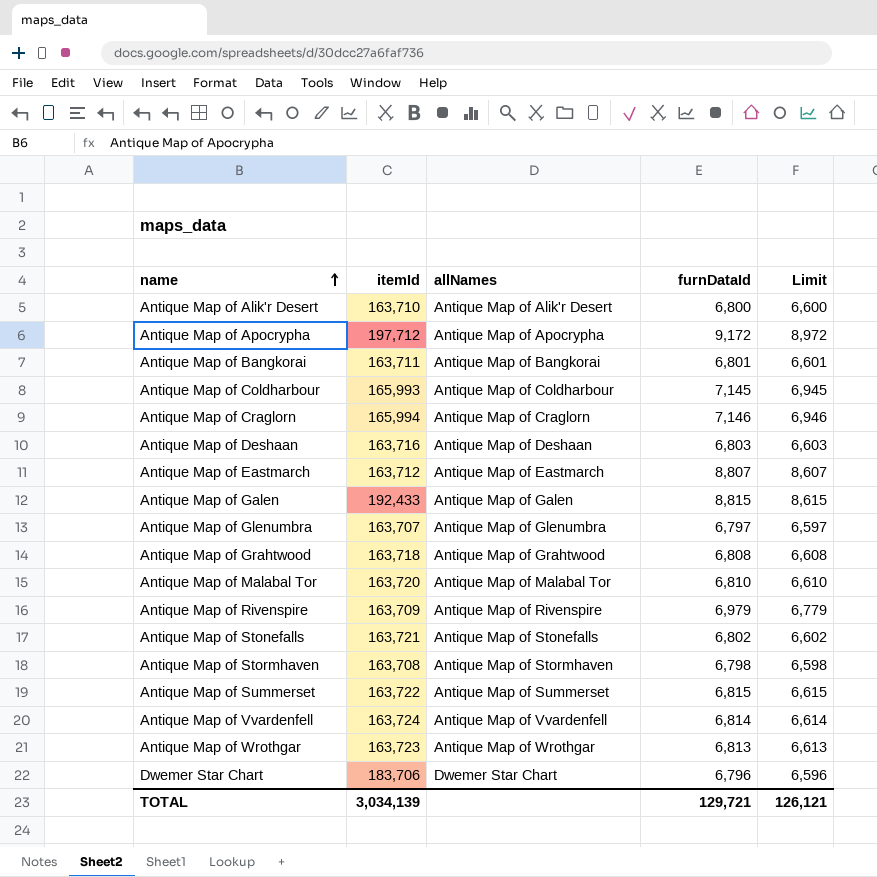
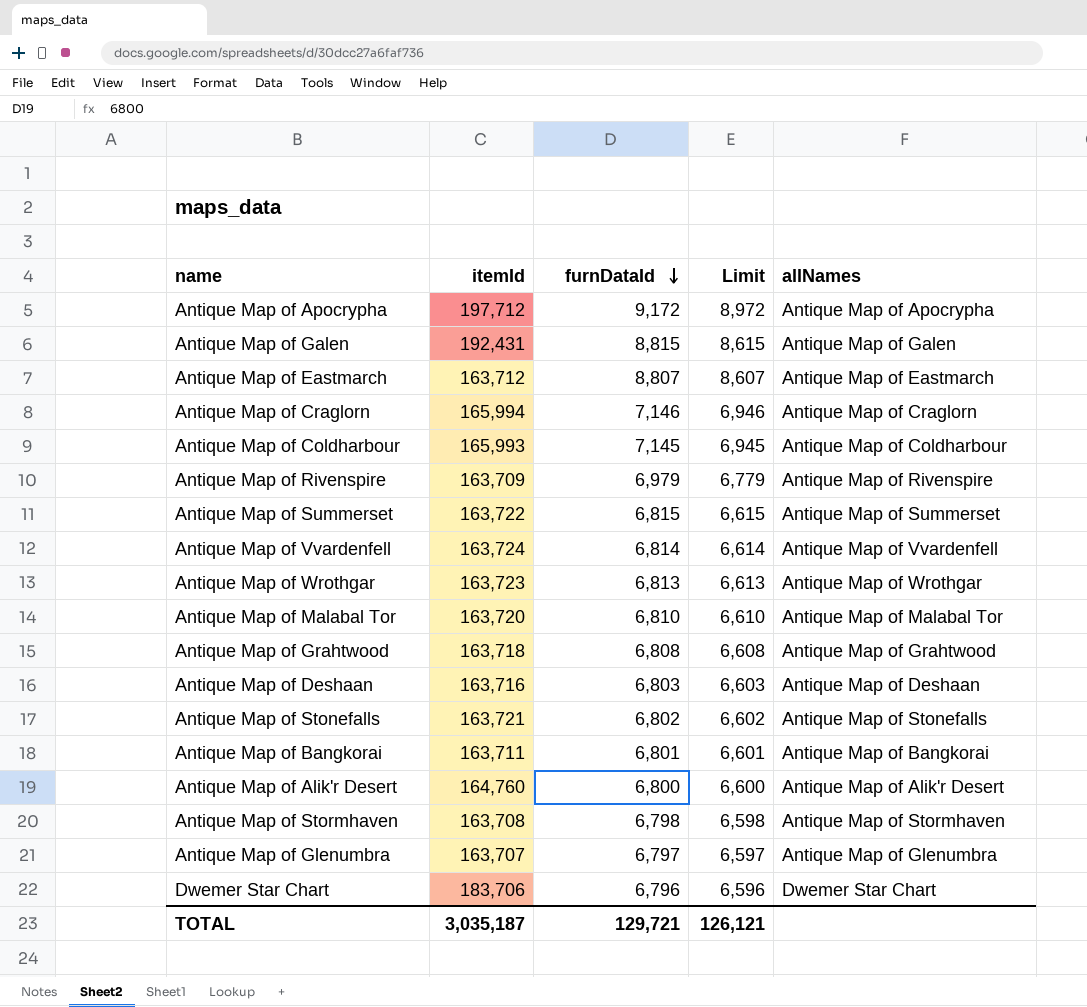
row order: name ascending -> furnDataId descending
column allNames | position: 3 -> 5
Antique Map of Galen | itemId: 192,433 -> 192,431
Antique Map of Alik'r Desert | itemId: 163,710 -> 164,760
TOTAL | itemId: 3,034,139 -> 3,035,187

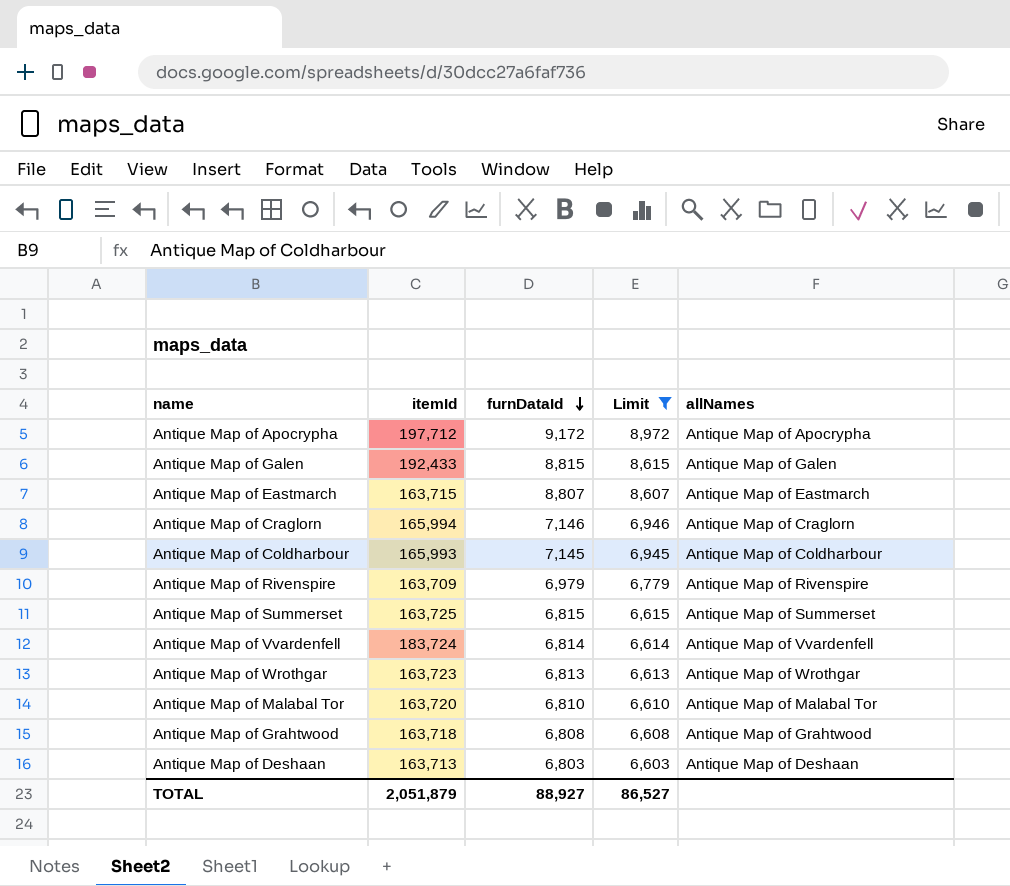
filter: none -> Limit >= 6,603
Antique Map of Galen | itemId: 192,431 -> 192,433
Antique Map of Eastmarch | itemId: 163,712 -> 163,715
Antique Map of Summerset | itemId: 163,722 -> 163,725
Antique Map of Vvardenfell | itemId: 163,724 -> 183,724
Antique Map of Deshaan | itemId: 163,716 -> 163,713
TOTAL | itemId: 3,035,187 -> 2,051,879
TOTAL | furnDataId: 129,721 -> 88,927
TOTAL | Limit: 126,121 -> 86,527

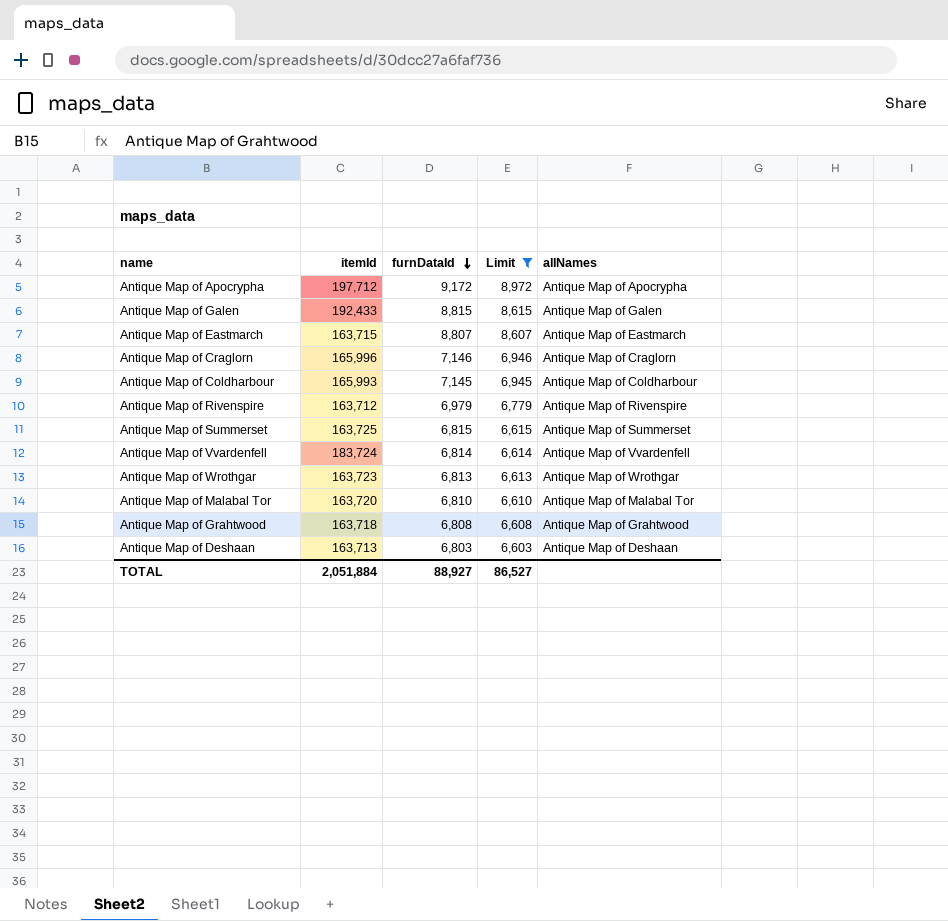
Antique Map of Craglorn | itemId: 165,994 -> 165,996
Antique Map of Rivenspire | itemId: 163,709 -> 163,712
TOTAL | itemId: 2,051,879 -> 2,051,884

